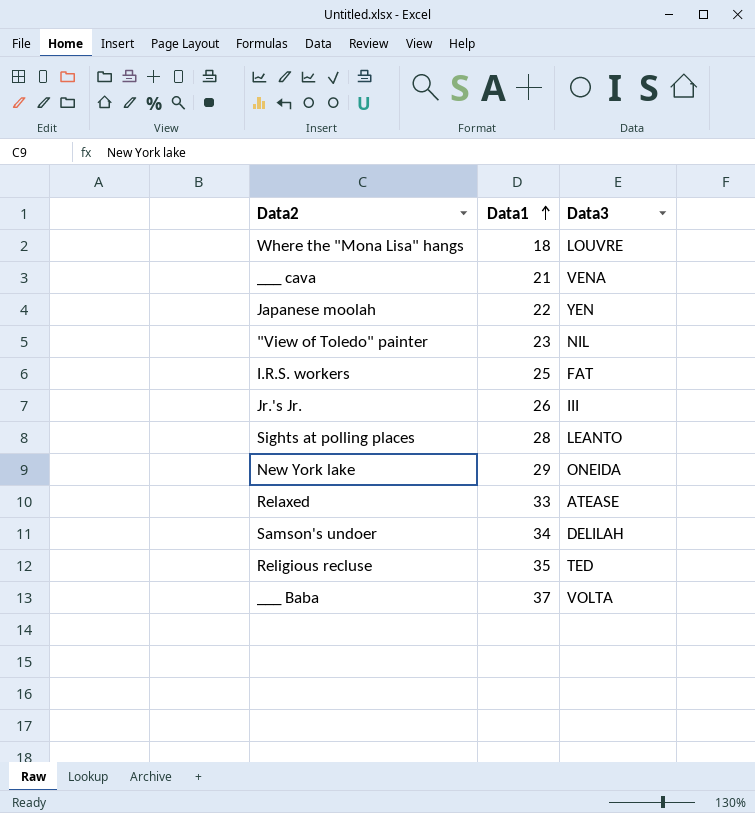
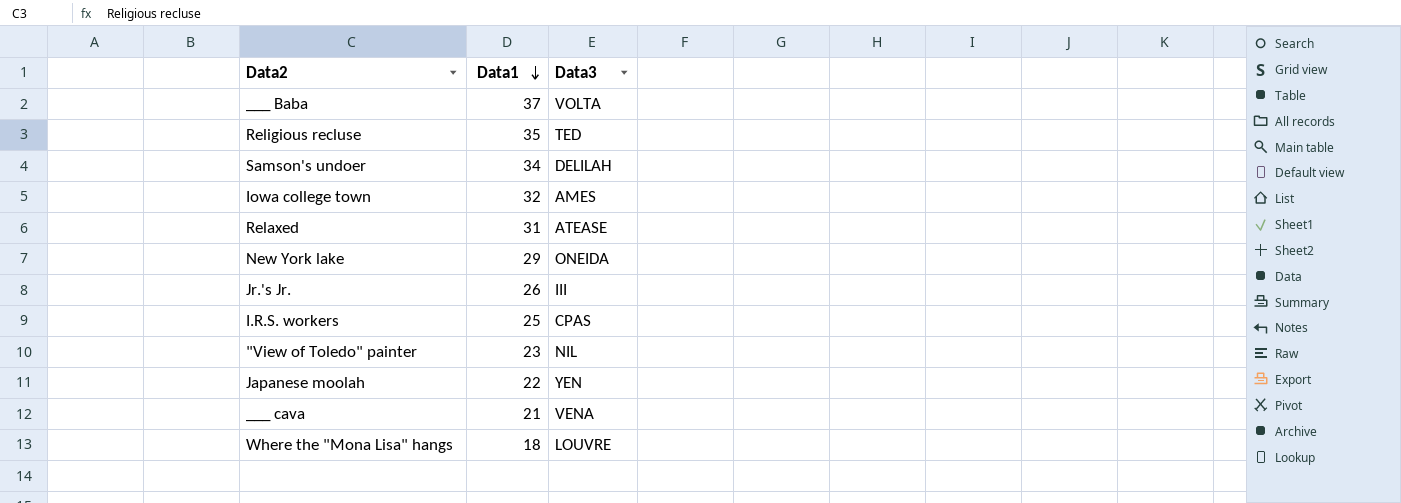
row order: Data1 ascending -> Data1 descending
row Sights at polling places: 28 | LEANTO -> none
row Iowa college town: none -> 32 | AMES
Relaxed | Data1: 33 -> 31
I.R.S. workers | Data3: FAT -> CPAS

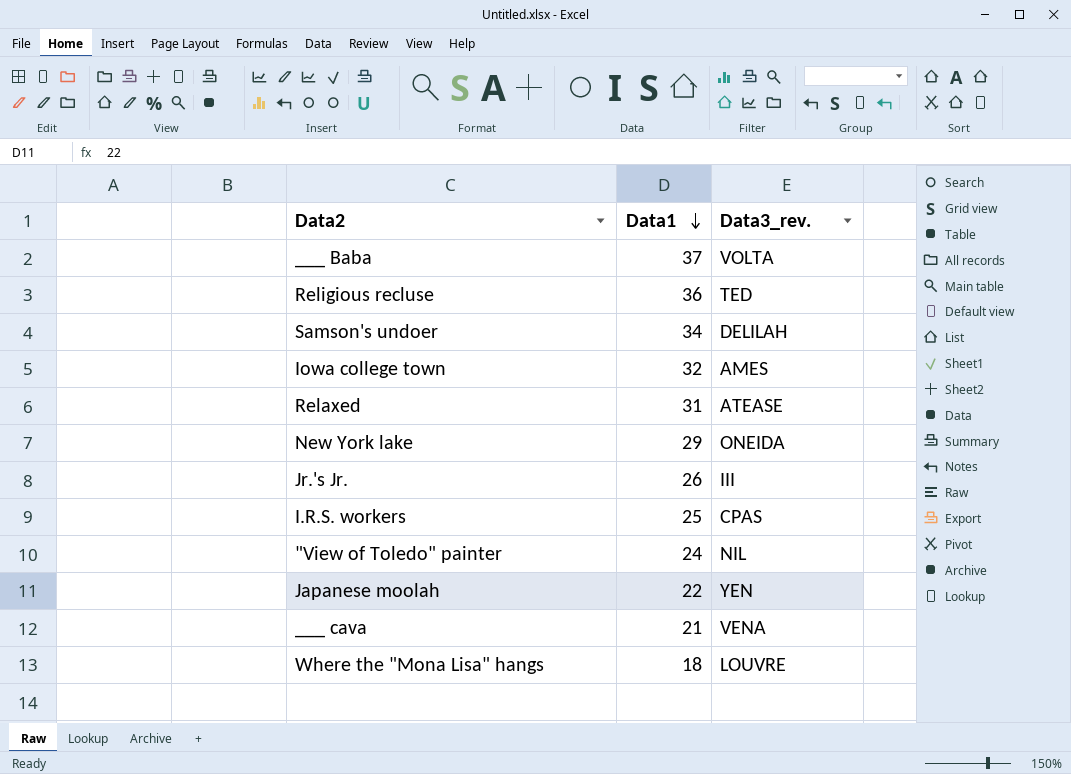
column name: Data3 -> Data3_rev.
Religious recluse | Data1: 35 -> 36
"View of Toledo" painter | Data1: 23 -> 24

